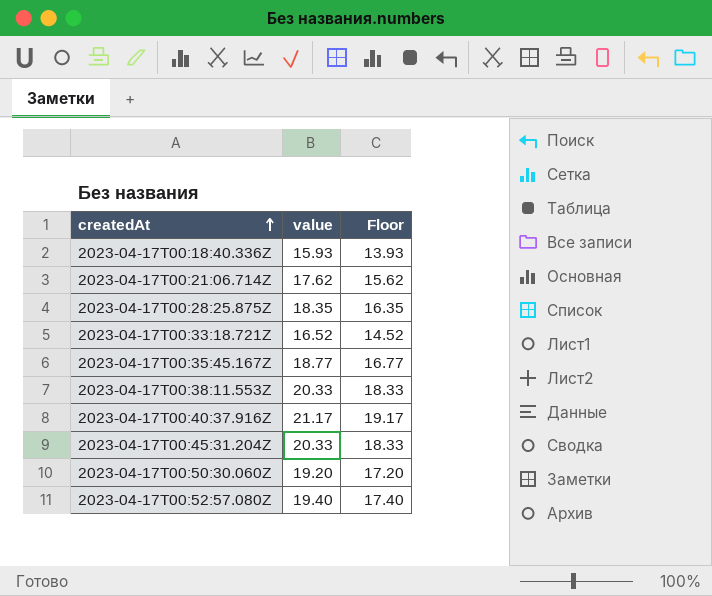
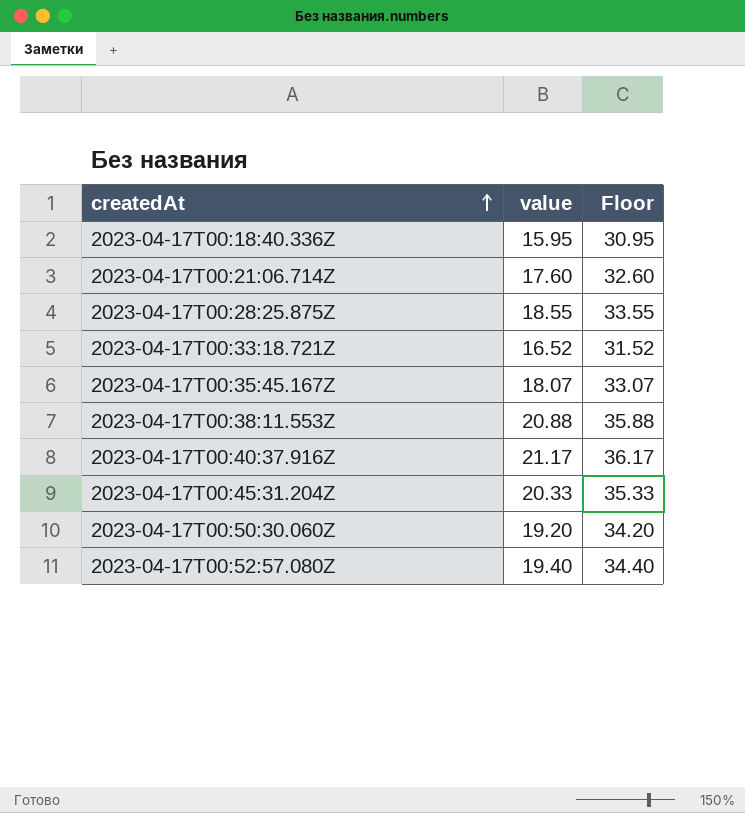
column Floor | formula: [value] - 2 -> [value] + 15
2023-04-17T00:18:40.336Z | value: 15.93 -> 15.95
2023-04-17T00:21:06.714Z | value: 17.62 -> 17.60
2023-04-17T00:28:25.875Z | value: 18.35 -> 18.55
2023-04-17T00:35:45.167Z | value: 18.77 -> 18.07
2023-04-17T00:38:11.553Z | value: 20.33 -> 20.88

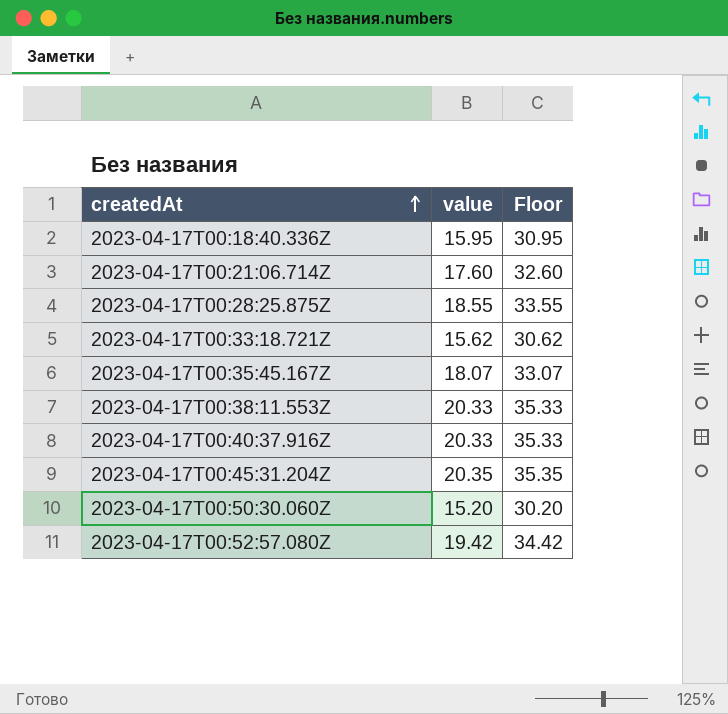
2023-04-17T00:33:18.721Z | value: 16.52 -> 15.62
2023-04-17T00:33:18.721Z | Floor: 31.52 -> 30.62
2023-04-17T00:38:11.553Z | value: 20.88 -> 20.33
2023-04-17T00:38:11.553Z | Floor: 35.88 -> 35.33
2023-04-17T00:40:37.916Z | value: 21.17 -> 20.33
2023-04-17T00:40:37.916Z | Floor: 36.17 -> 35.33
2023-04-17T00:45:31.204Z | value: 20.33 -> 20.35
2023-04-17T00:45:31.204Z | Floor: 35.33 -> 35.35
2023-04-17T00:50:30.060Z | value: 19.20 -> 15.20
2023-04-17T00:50:30.060Z | Floor: 34.20 -> 30.20
2023-04-17T00:52:57.080Z | value: 19.40 -> 19.42
2023-04-17T00:52:57.080Z | Floor: 34.40 -> 34.42

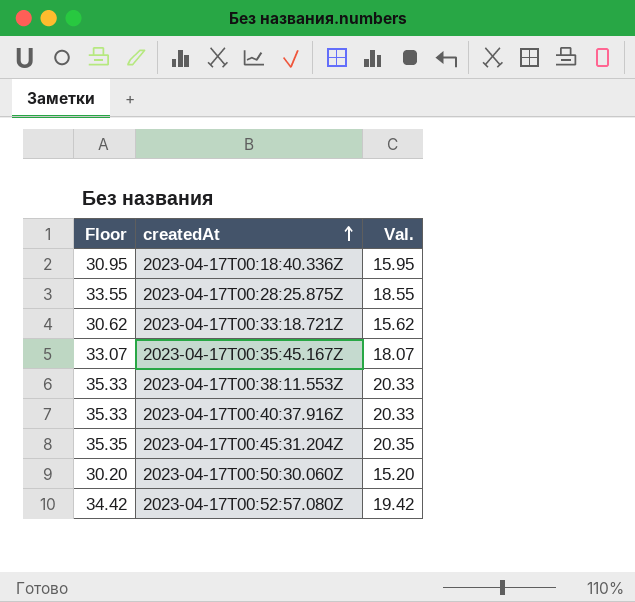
column Floor | position: 3 -> 1
column name: value -> Val.
row 2023-04-17T00:21:06.714Z: 17.60 | 32.60 -> none

